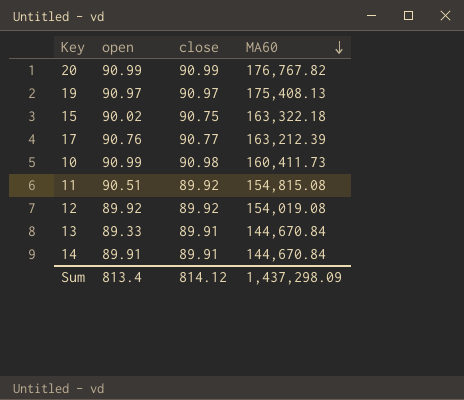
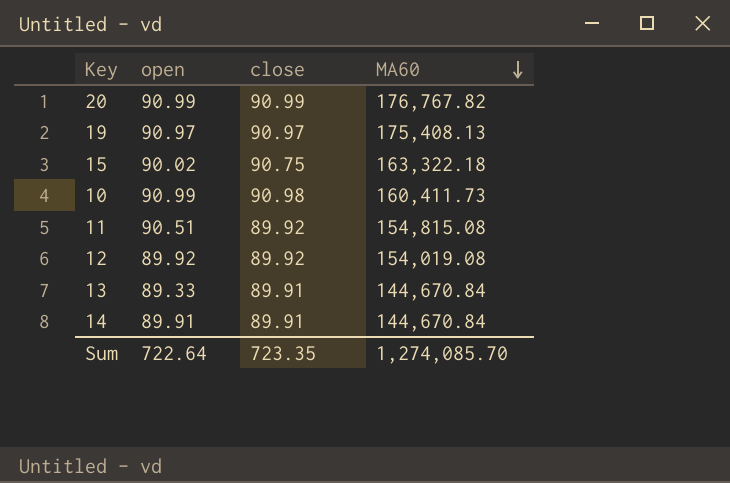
row 17: 90.76 | 90.77 | 163,212.39 -> none
Sum | open: 813.4 -> 722.64
Sum | close: 814.12 -> 723.35
Sum | MA60: 1,437,298.09 -> 1,274,085.70

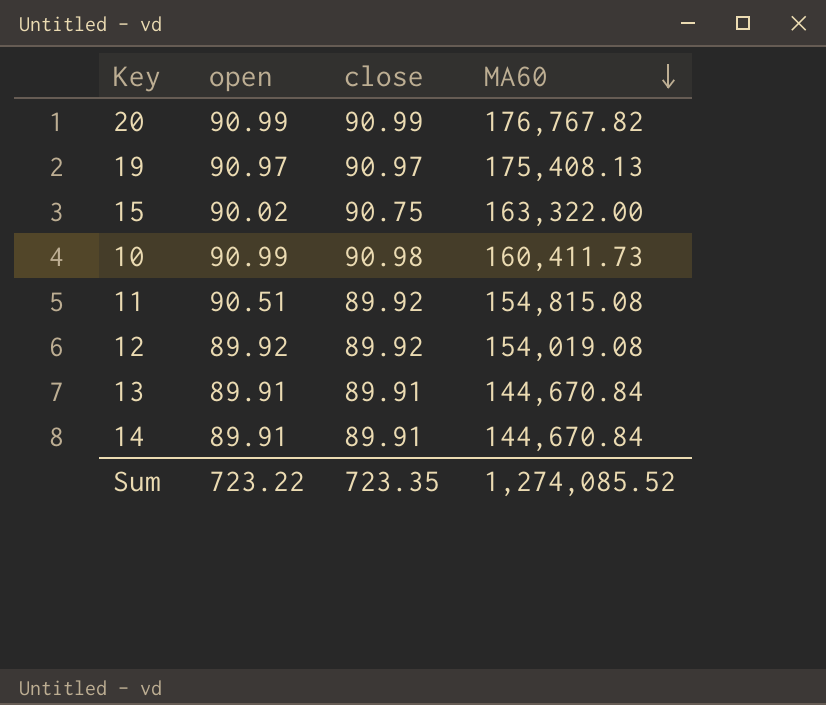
15 | MA60: 163,322.18 -> 163,322.00
13 | open: 89.33 -> 89.91
Sum | open: 722.64 -> 723.22
Sum | MA60: 1,274,085.70 -> 1,274,085.52

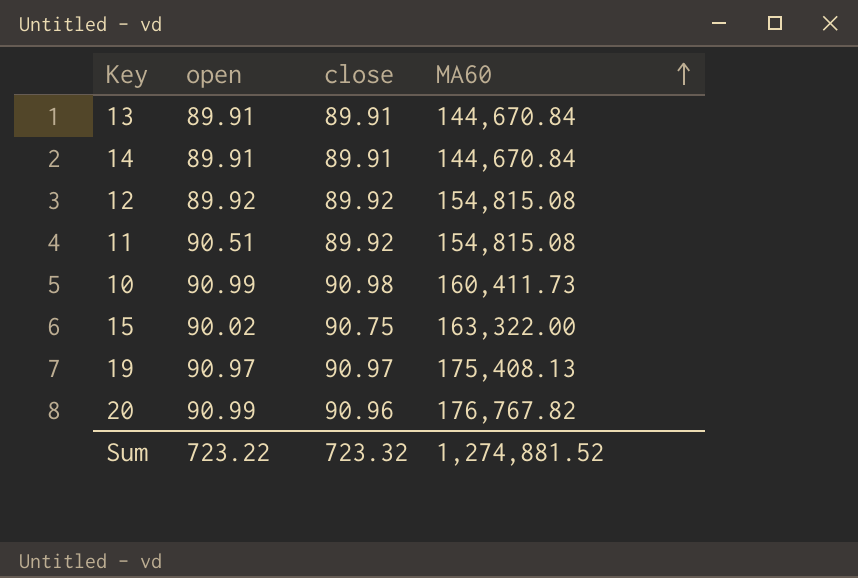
row order: MA60 descending -> MA60 ascending
12 | MA60: 154,019.08 -> 154,815.08
20 | close: 90.99 -> 90.96
Sum | close: 723.35 -> 723.32
Sum | MA60: 1,274,085.52 -> 1,274,881.52

